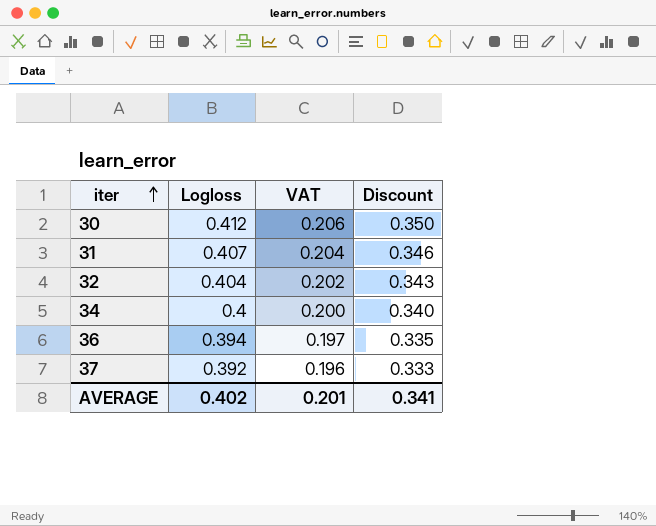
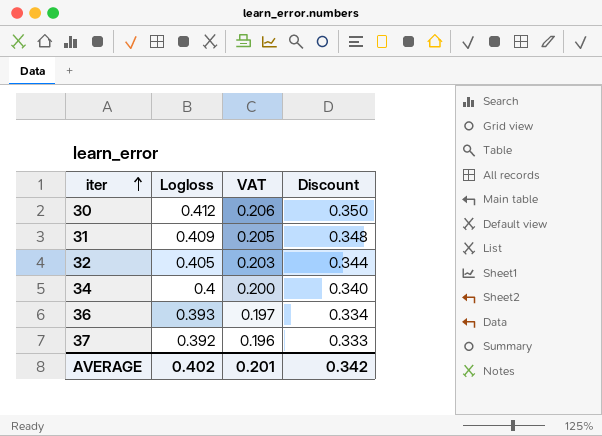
31 | Logloss: 0.407 -> 0.409
31 | VAT: 0.204 -> 0.205
31 | Discount: 0.346 -> 0.348
32 | Logloss: 0.404 -> 0.405
32 | VAT: 0.202 -> 0.203
32 | Discount: 0.343 -> 0.344
36 | Logloss: 0.394 -> 0.393
36 | Discount: 0.335 -> 0.334
AVERAGE | Discount: 0.341 -> 0.342

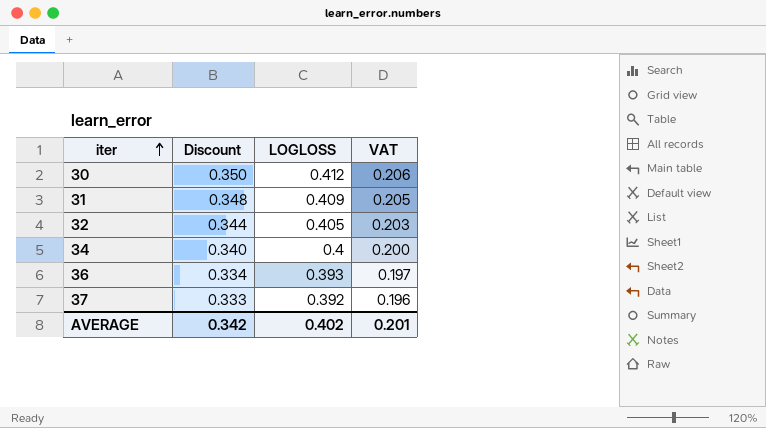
column Discount | position: 4 -> 2
column name: Logloss -> LOGLOSS

